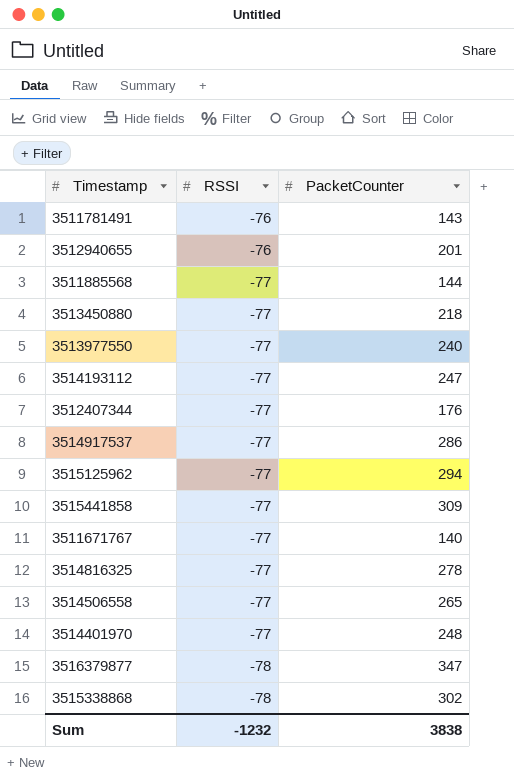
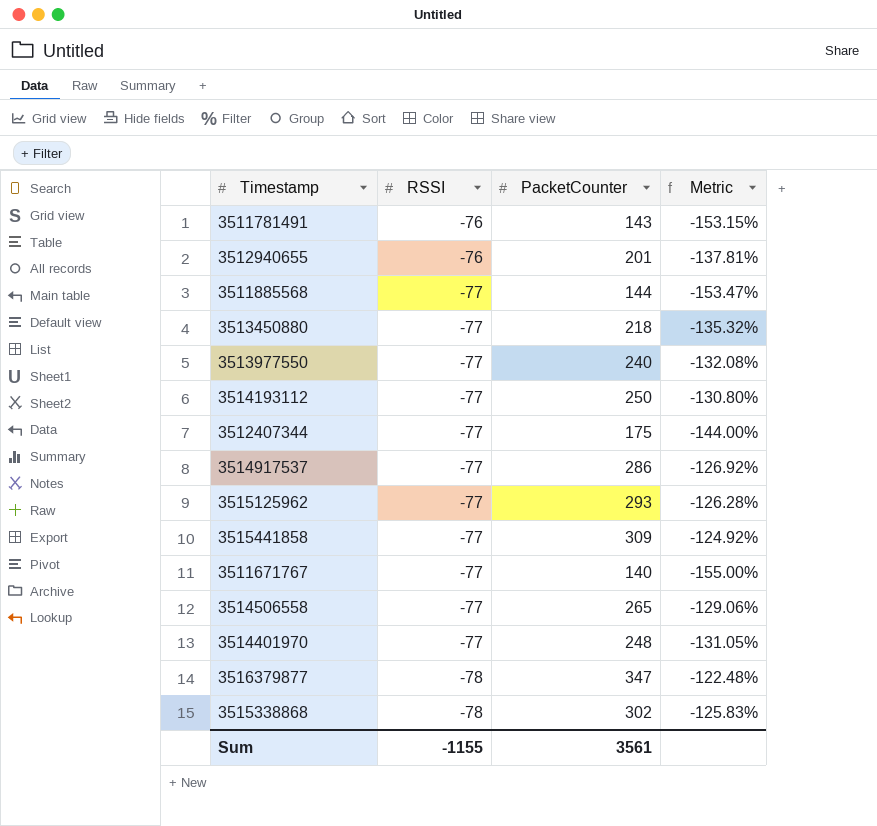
column Metric | formula: none -> ([RSSI] - [PacketCounter]) / [PacketCounter]
row 3514816325: -77 | 278 -> none
3514193112 | PacketCounter: 247 -> 250
3512407344 | PacketCounter: 176 -> 175
3515125962 | PacketCounter: 294 -> 293
Sum | RSSI: -1232 -> -1155
Sum | PacketCounter: 3838 -> 3561

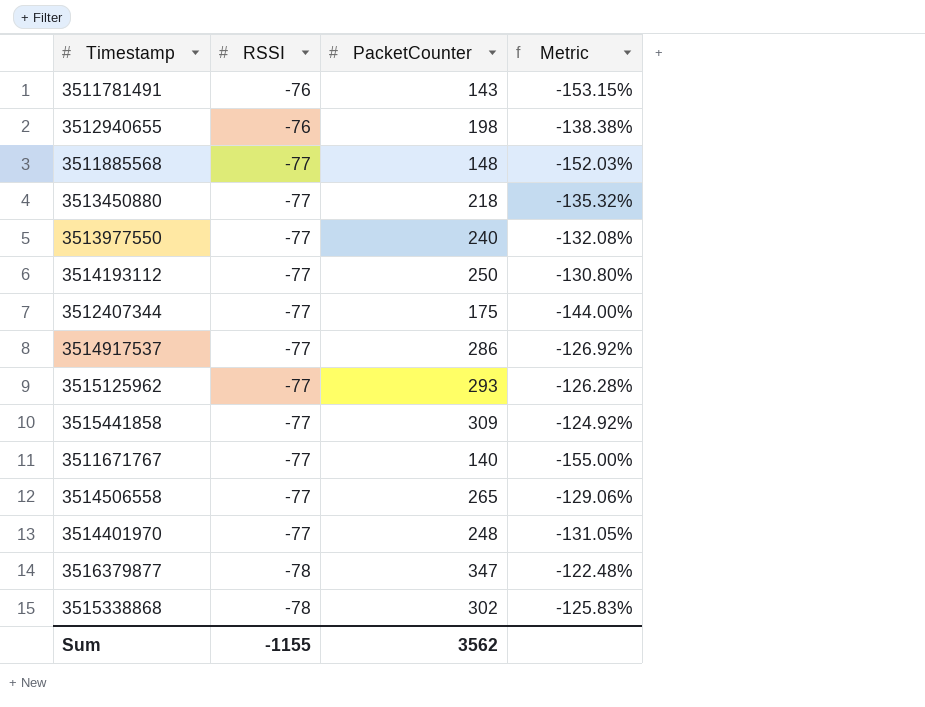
3512940655 | PacketCounter: 201 -> 198
3512940655 | Metric: -137.81% -> -138.38%
3511885568 | PacketCounter: 144 -> 148
3511885568 | Metric: -153.47% -> -152.03%
Sum | PacketCounter: 3561 -> 3562

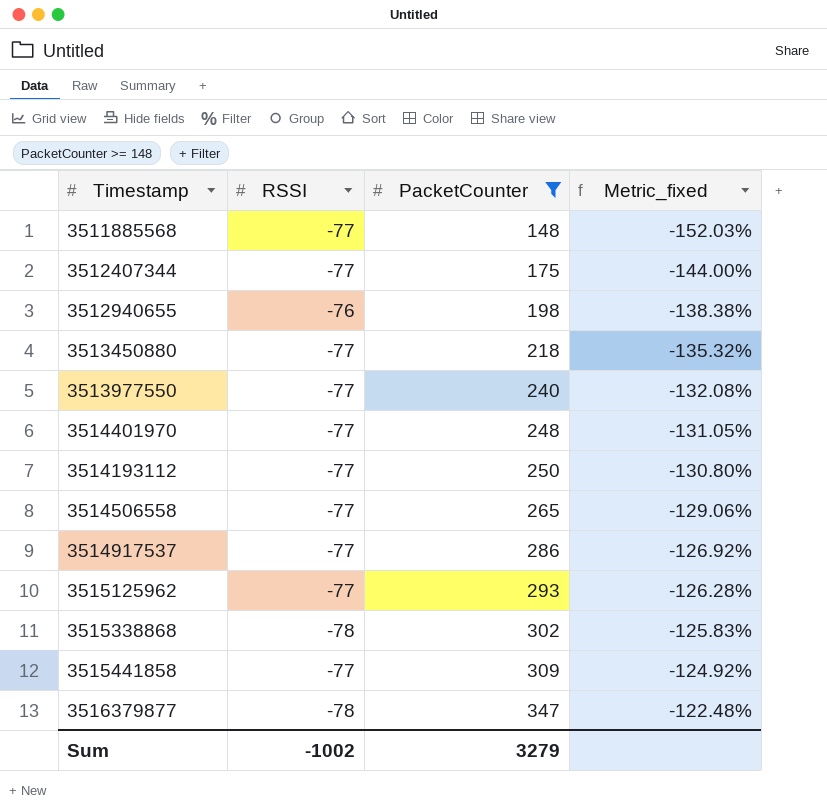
filter: none -> PacketCounter >= 148
row order: RSSI descending -> PacketCounter ascending
column name: Metric -> Metric_fixed
Sum | RSSI: -1155 -> -1002
Sum | PacketCounter: 3562 -> 3279

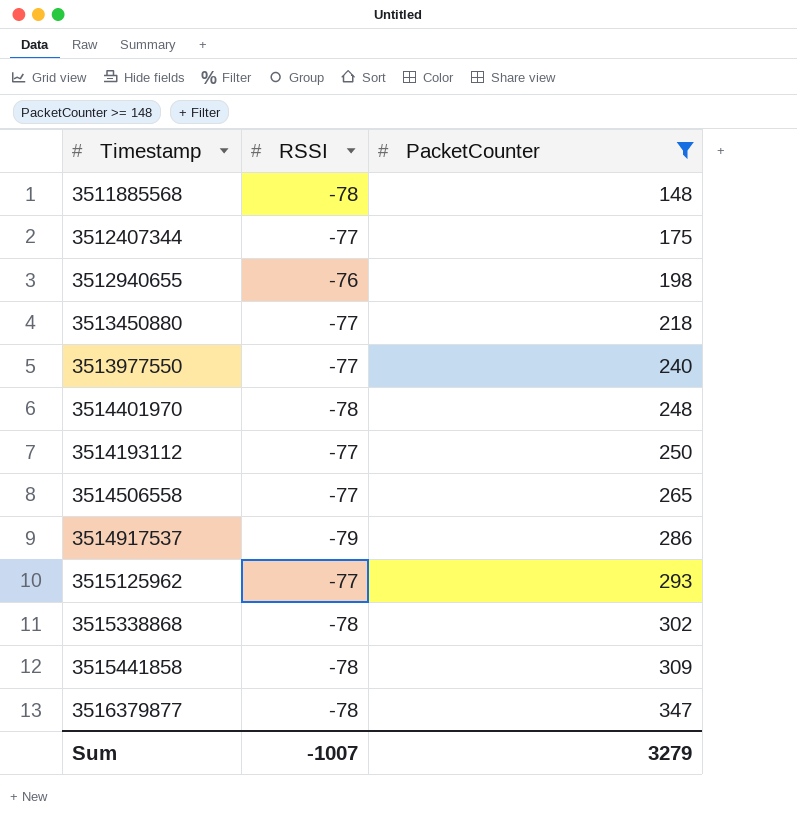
column Metric_fixed | formula: ([RSSI] - [PacketCounter]) / [PacketCounter] -> none
3511885568 | RSSI: -77 -> -78
3514401970 | RSSI: -77 -> -78
3514917537 | RSSI: -77 -> -79
3515441858 | RSSI: -77 -> -78
Sum | RSSI: -1002 -> -1007

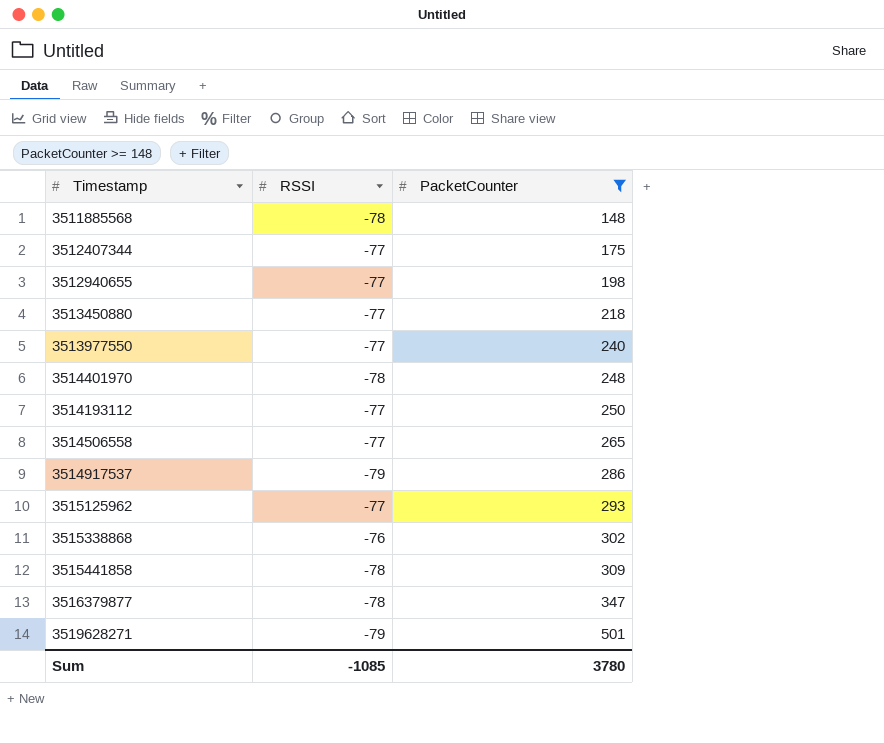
3512940655 | RSSI: -76 -> -77
3515338868 | RSSI: -78 -> -76
row 3519628271: none -> -79 | 501
Sum | RSSI: -1007 -> -1085
Sum | PacketCounter: 3279 -> 3780

